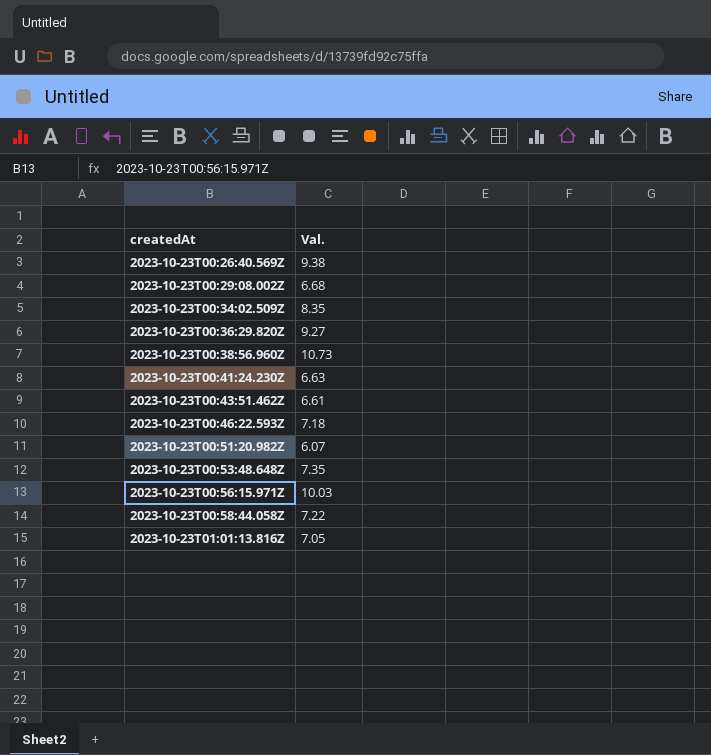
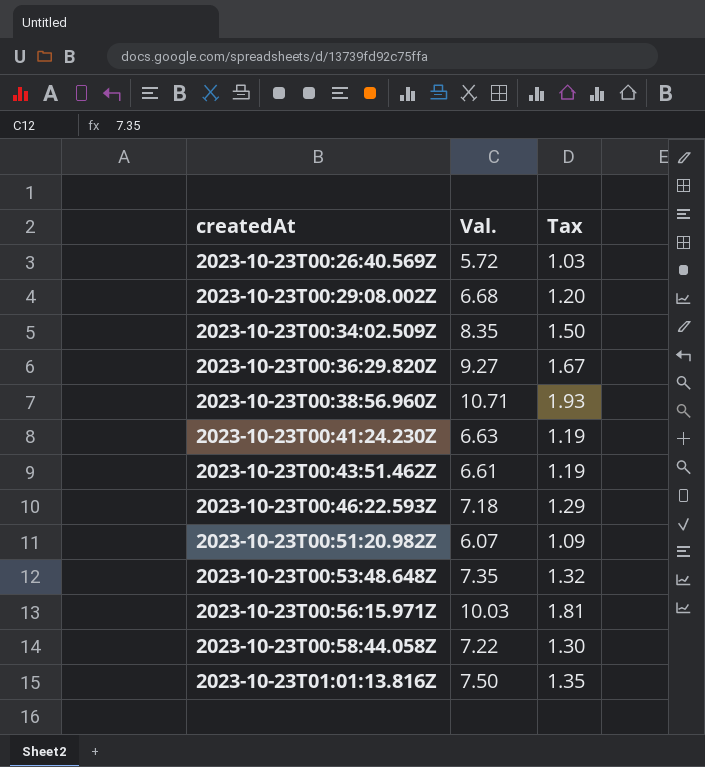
column Tax | formula: none -> [Val.] * 0.18
2023-10-23T00:26:40.569Z | Val.: 9.38 -> 5.72
2023-10-23T00:38:56.960Z | Val.: 10.73 -> 10.71
2023-10-23T01:01:13.816Z | Val.: 7.05 -> 7.50

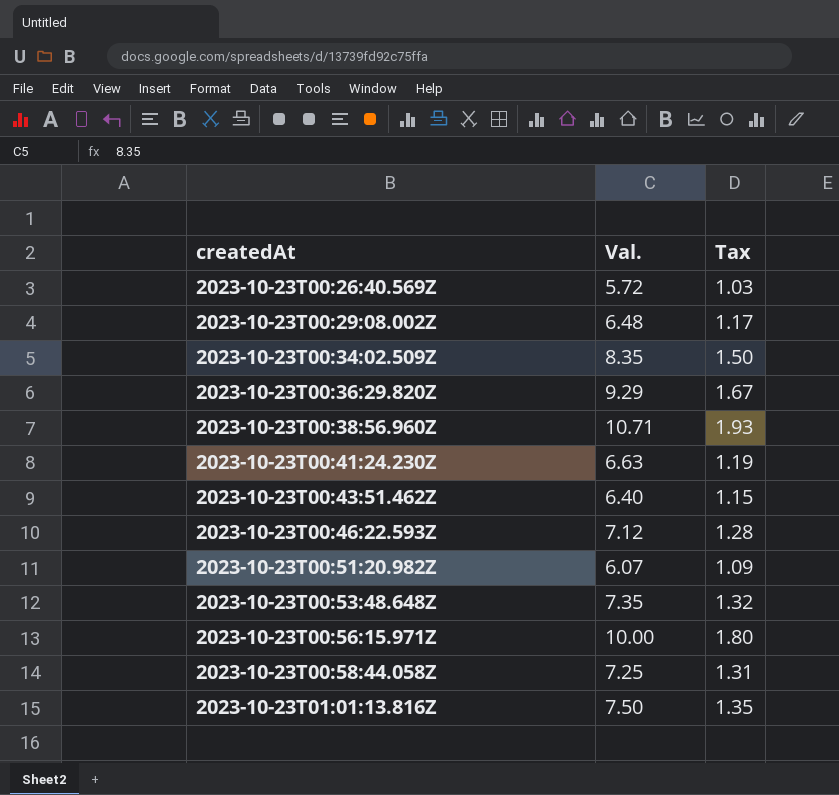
2023-10-23T00:29:08.002Z | Val.: 6.68 -> 6.48
2023-10-23T00:29:08.002Z | Tax: 1.20 -> 1.17
2023-10-23T00:36:29.820Z | Val.: 9.27 -> 9.29
2023-10-23T00:43:51.462Z | Val.: 6.61 -> 6.40
2023-10-23T00:43:51.462Z | Tax: 1.19 -> 1.15
2023-10-23T00:46:22.593Z | Val.: 7.18 -> 7.12
2023-10-23T00:46:22.593Z | Tax: 1.29 -> 1.28
2023-10-23T00:56:15.971Z | Val.: 10.03 -> 10.00
2023-10-23T00:56:15.971Z | Tax: 1.81 -> 1.80
2023-10-23T00:58:44.058Z | Val.: 7.22 -> 7.25
2023-10-23T00:58:44.058Z | Tax: 1.30 -> 1.31

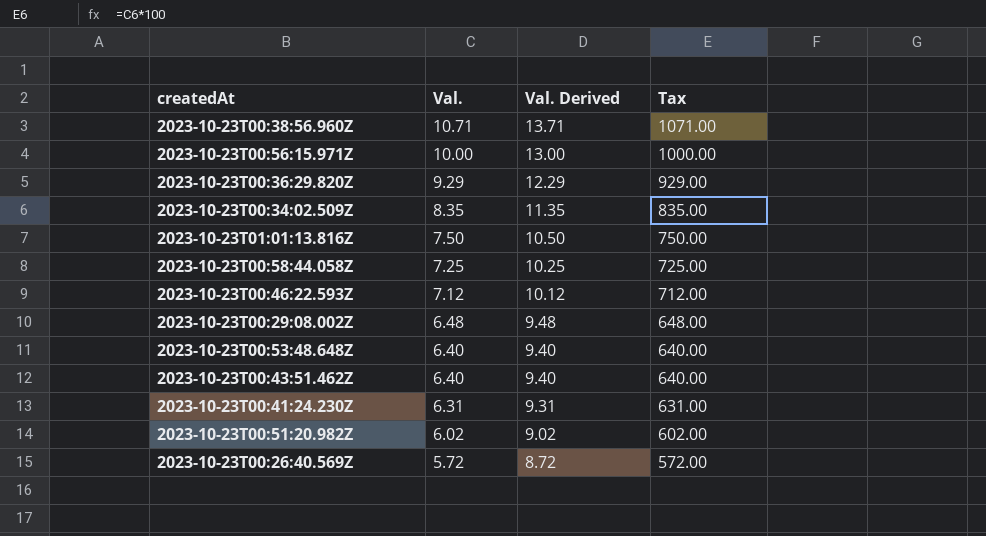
row order: createdAt ascending -> Val. descending
column Val. Derived | formula: none -> [Val.] + 3
column Tax | formula: [Val.] * 0.18 -> [Val.] * 100
2023-10-23T00:53:48.648Z | Val.: 7.35 -> 6.40
2023-10-23T00:41:24.230Z | Val.: 6.63 -> 6.31
2023-10-23T00:51:20.982Z | Val.: 6.07 -> 6.02

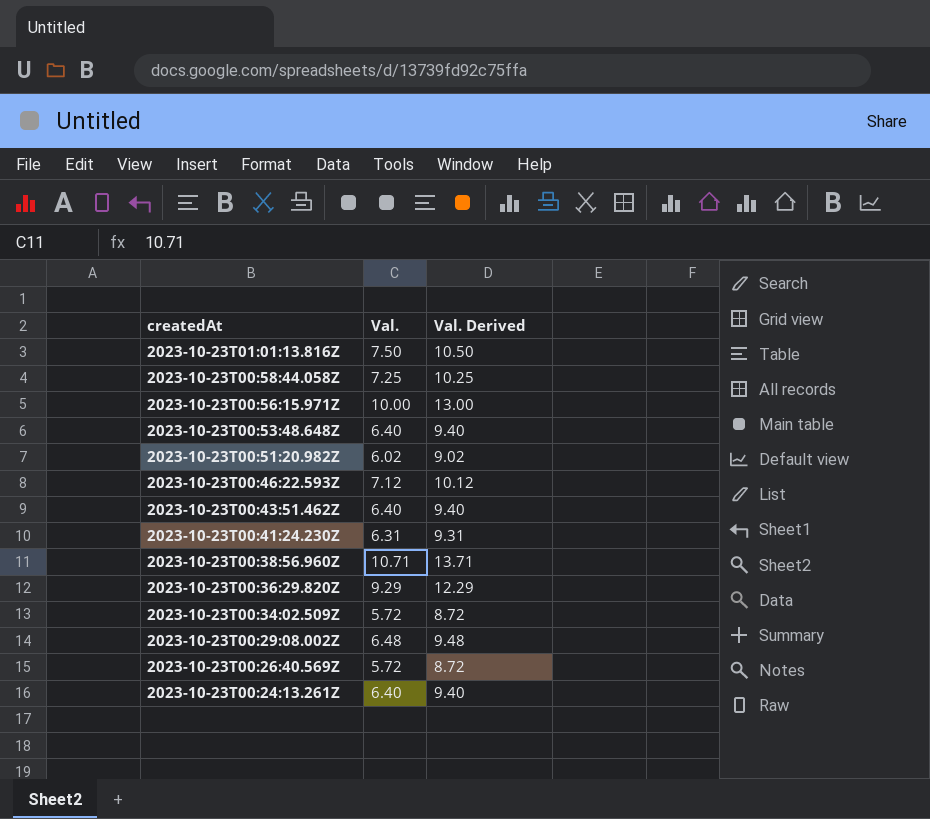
row order: Val. descending -> createdAt descending
column Tax | formula: [Val.] * 100 -> none
2023-10-23T00:34:02.509Z | Val.: 8.35 -> 5.72
2023-10-23T00:34:02.509Z | Val. Derived: 11.35 -> 8.72
row 2023-10-23T00:24:13.261Z: none -> 6.40 | 9.40

